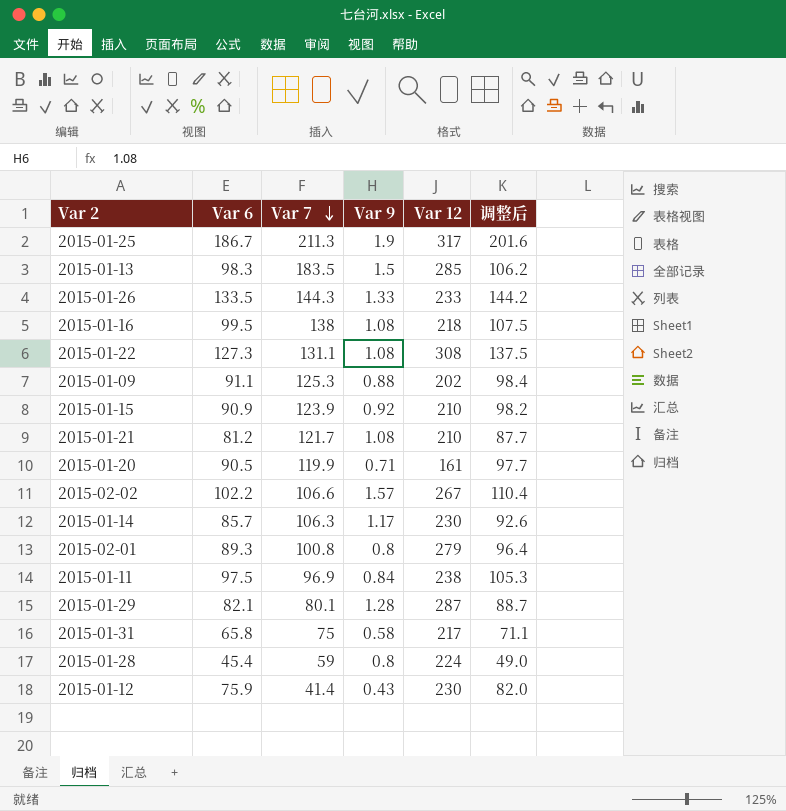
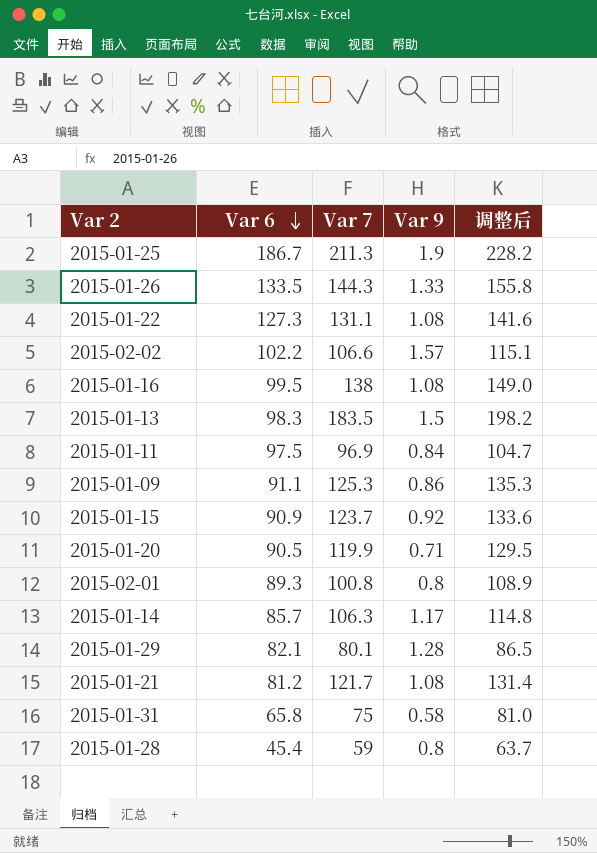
row order: Var 7 descending -> Var 6 descending
column Var 12 | position: 5 -> none
column 调整后 | formula: [Var 6] * 1.08 -> [Var 7] * 1.08
row 2015-01-12: 75.9 | 41.4 | 0.43 | 230 | 82.0 -> none
2015-01-09 | Var 9: 0.88 -> 0.86
2015-01-15 | Var 7: 123.9 -> 123.7

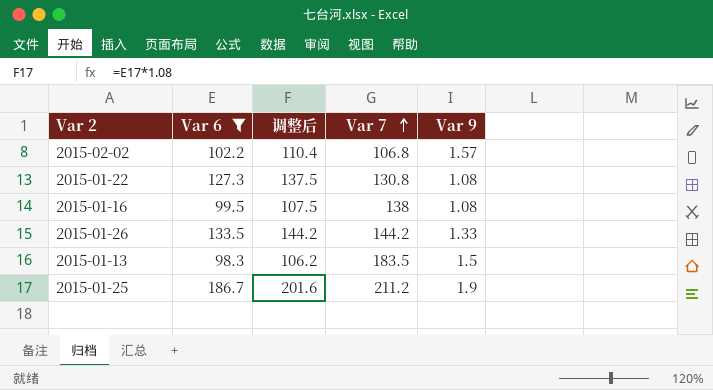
filter: none -> Var 6 >= 98.3
row order: Var 6 descending -> Var 7 ascending
column 调整后 | formula: [Var 7] * 1.08 -> [Var 6] * 1.08
column 调整后 | position: 5 -> 3
2015-02-02 | Var 7: 106.6 -> 106.8
2015-01-22 | Var 7: 131.1 -> 130.8
2015-01-26 | Var 7: 144.3 -> 144.2
2015-01-25 | Var 7: 211.3 -> 211.2

